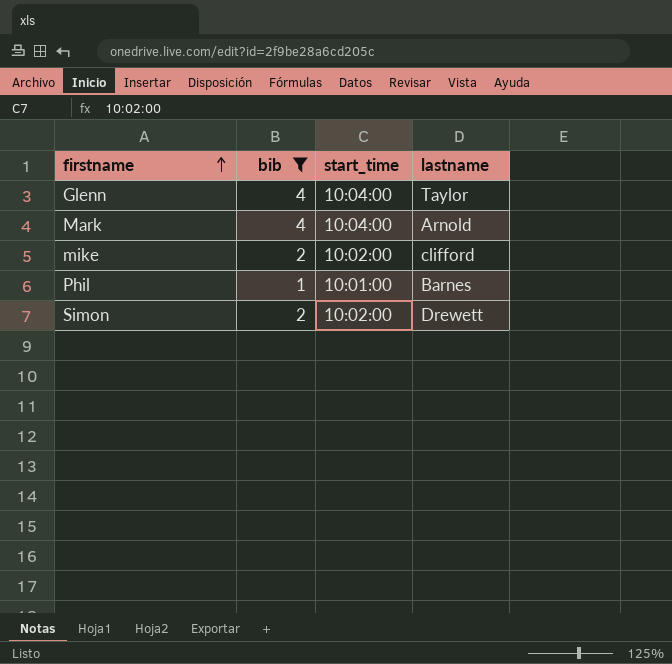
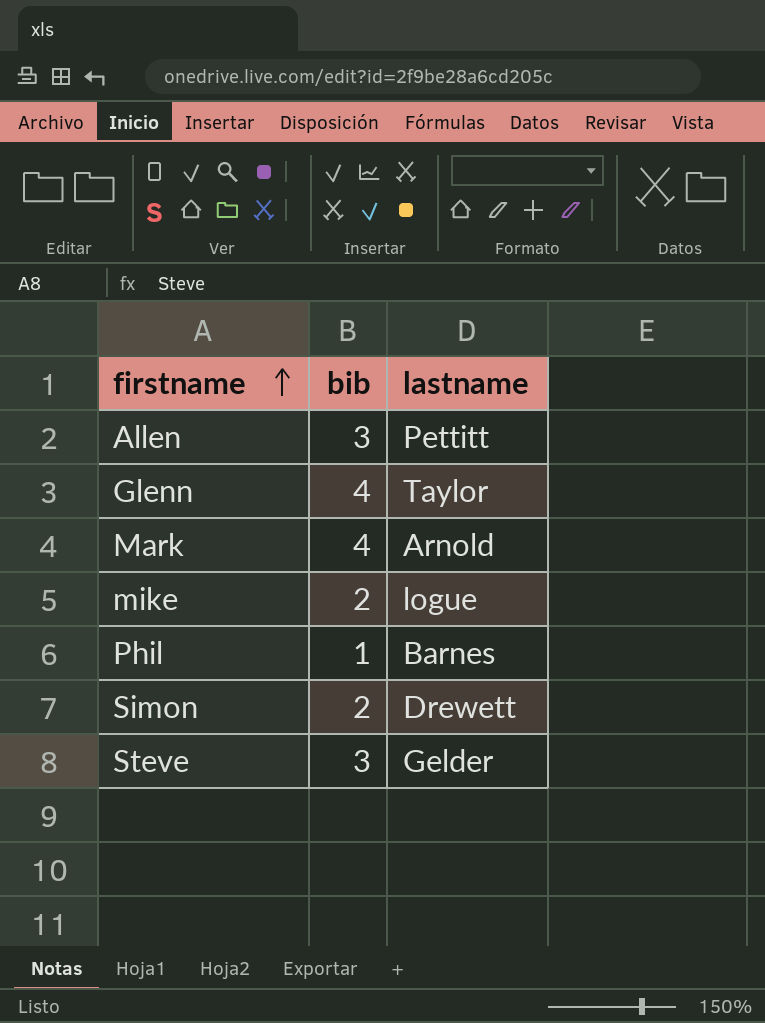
filter: bib != 3 -> none
column start_time | position: 3 -> none
mike | lastname: clifford -> logue

